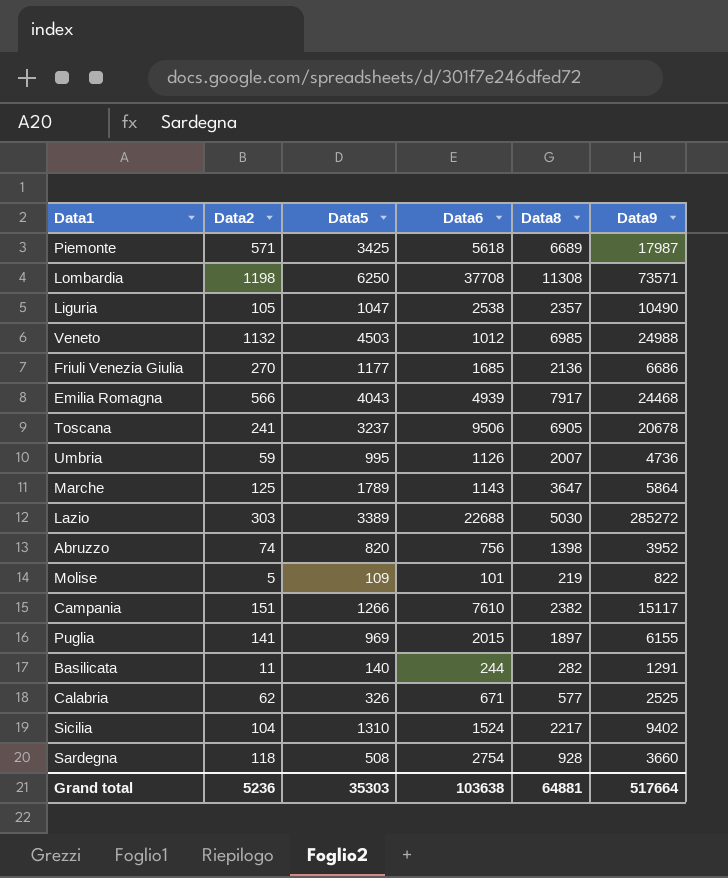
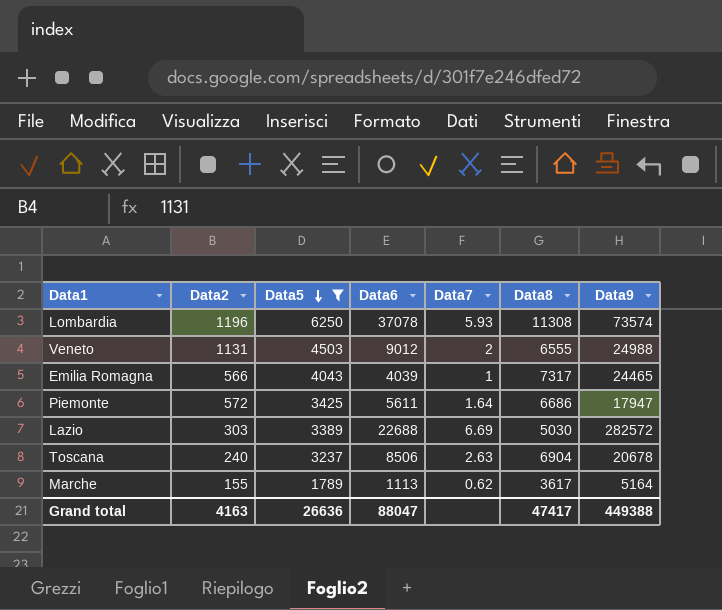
filter: none -> Data5 >= 1789
row order: none -> Data5 descending
column Data7 | formula: none -> [Data6] / [Data5]
Lombardia | Data2: 1198 -> 1196
Lombardia | Data6: 37708 -> 37078
Lombardia | Data9: 73571 -> 73574
Veneto | Data2: 1132 -> 1131
Veneto | Data6: 1012 -> 9012
Veneto | Data8: 6985 -> 6555
Emilia Romagna | Data6: 4939 -> 4039
Emilia Romagna | Data8: 7917 -> 7317
Emilia Romagna | Data9: 24468 -> 24465
Piemonte | Data2: 571 -> 572
Piemonte | Data6: 5618 -> 5611
Piemonte | Data8: 6689 -> 6686
Piemonte | Data9: 17987 -> 17947
Lazio | Data9: 285272 -> 282572
Toscana | Data2: 241 -> 240
Toscana | Data6: 9506 -> 8506
Toscana | Data8: 6905 -> 6904
Marche | Data2: 125 -> 155
Marche | Data6: 1143 -> 1113
Marche | Data8: 3647 -> 3617
Marche | Data9: 5864 -> 5164
Grand total | Data2: 5236 -> 4163
Grand total | Data5: 35303 -> 26636
Grand total | Data6: 103638 -> 88047
Grand total | Data8: 64881 -> 47417
Grand total | Data9: 517664 -> 449388

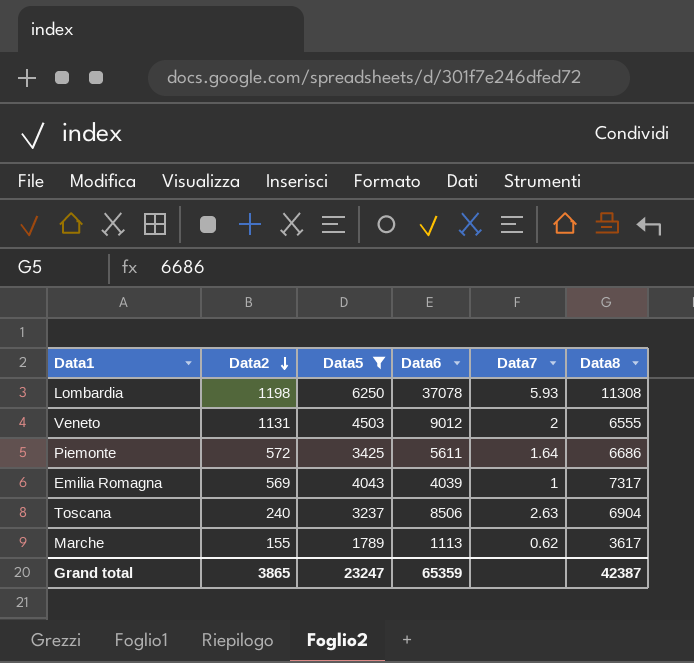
row order: Data5 descending -> Data2 descending
column Data9 | position: 7 -> none
row Lazio: 303 | 3389 | 22688 | 6.69 | 5030 | 282572 -> none
Lombardia | Data2: 1196 -> 1198
Emilia Romagna | Data2: 566 -> 569
Grand total | Data2: 4163 -> 3865
Grand total | Data5: 26636 -> 23247
Grand total | Data6: 88047 -> 65359
Grand total | Data8: 47417 -> 42387

